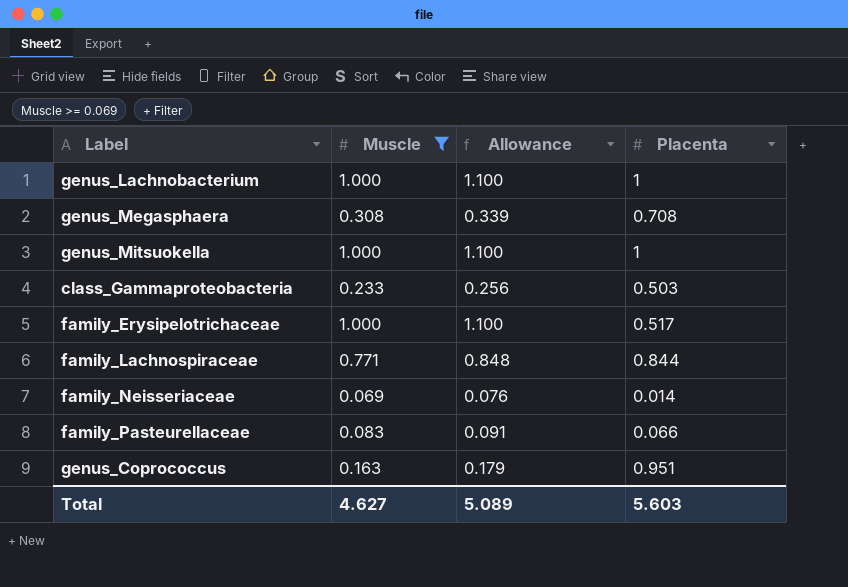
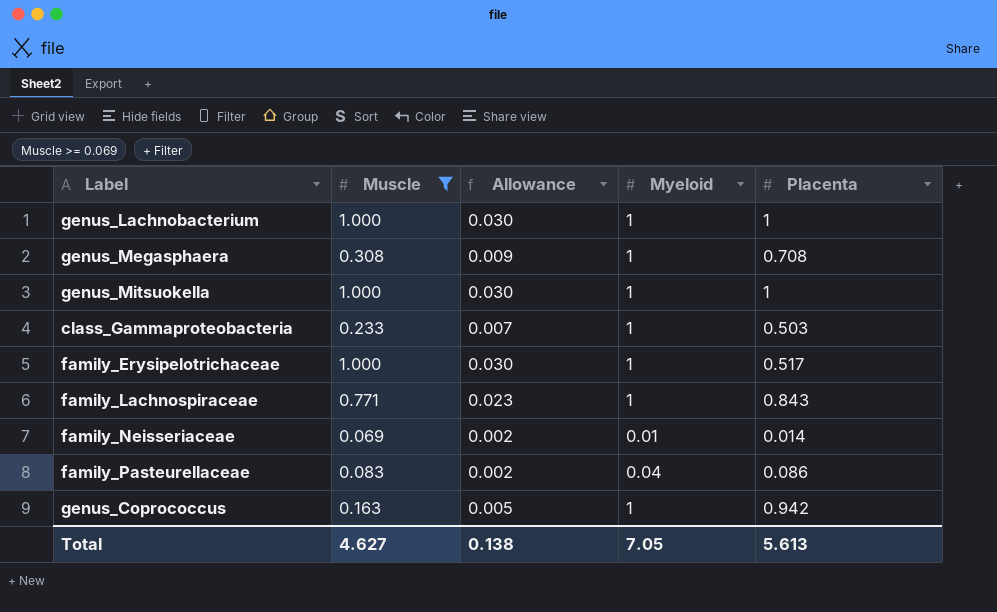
column Allowance | formula: [Muscle] * 1.1 -> [Muscle] * 0.03
column Myeloid | position: none -> 4
family_Lachnospiraceae | Placenta: 0.844 -> 0.843
family_Pasteurellaceae | Placenta: 0.066 -> 0.086
genus_Coprococcus | Placenta: 0.951 -> 0.942
Total | Allowance: 5.089 -> 0.138
Total | Placenta: 5.603 -> 5.613

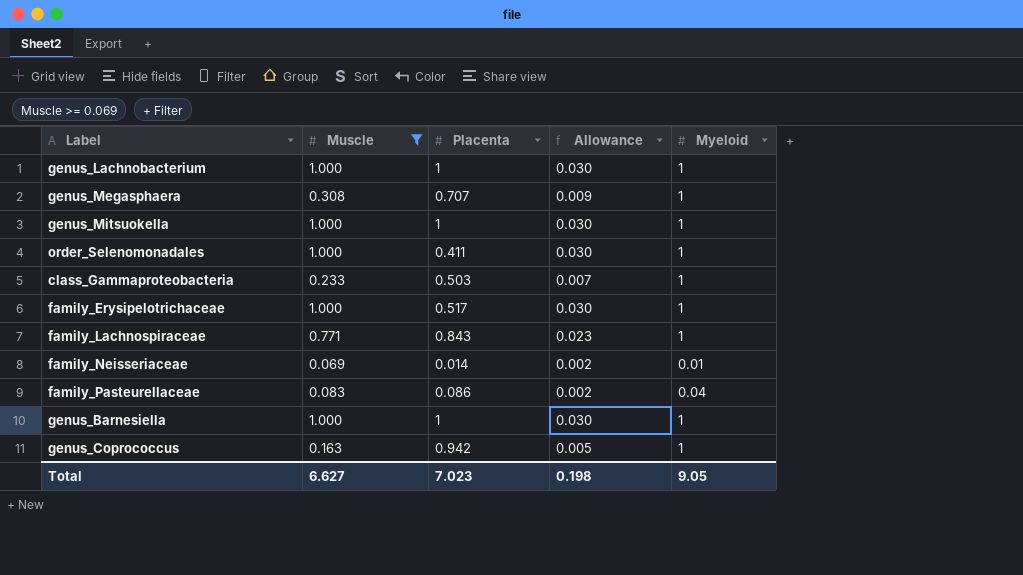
column Placenta | position: 5 -> 3
genus_Megasphaera | Placenta: 0.708 -> 0.707
row order_Selenomonadales: none -> 1.000 | 0.411 | 0.030 | 1
row genus_Barnesiella: none -> 1.000 | 1 | 0.030 | 1
Total | Muscle: 4.627 -> 6.627
Total | Placenta: 5.613 -> 7.023
Total | Allowance: 0.138 -> 0.198
Total | Myeloid: 7.05 -> 9.05

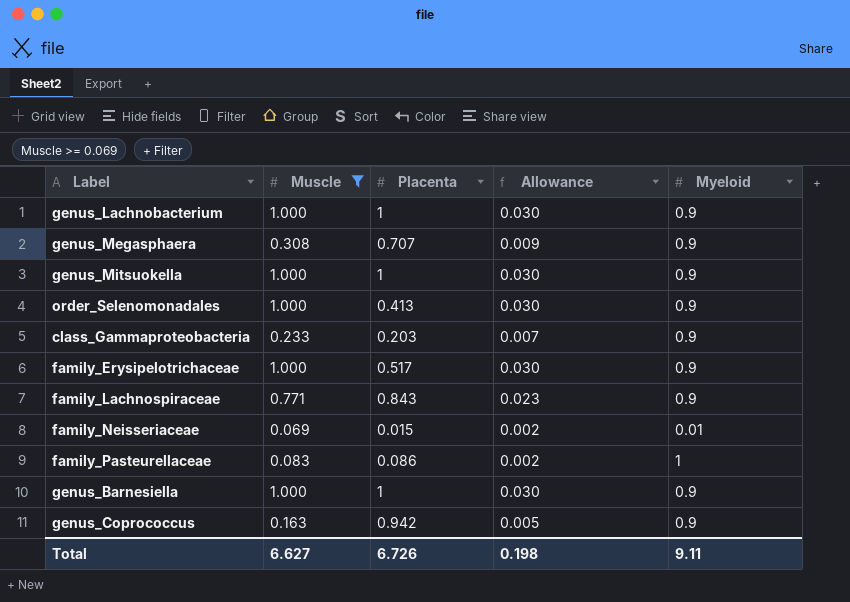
genus_Lachnobacterium | Myeloid: 1 -> 0.9
genus_Megasphaera | Myeloid: 1 -> 0.9
genus_Mitsuokella | Myeloid: 1 -> 0.9
order_Selenomonadales | Placenta: 0.411 -> 0.413
order_Selenomonadales | Myeloid: 1 -> 0.9
class_Gammaproteobacteria | Placenta: 0.503 -> 0.203
class_Gammaproteobacteria | Myeloid: 1 -> 0.9
family_Erysipelotrichaceae | Myeloid: 1 -> 0.9
family_Lachnospiraceae | Myeloid: 1 -> 0.9
family_Neisseriaceae | Placenta: 0.014 -> 0.015
family_Pasteurellaceae | Myeloid: 0.04 -> 1
genus_Barnesiella | Myeloid: 1 -> 0.9
genus_Coprococcus | Myeloid: 1 -> 0.9
Total | Placenta: 7.023 -> 6.726
Total | Myeloid: 9.05 -> 9.11

